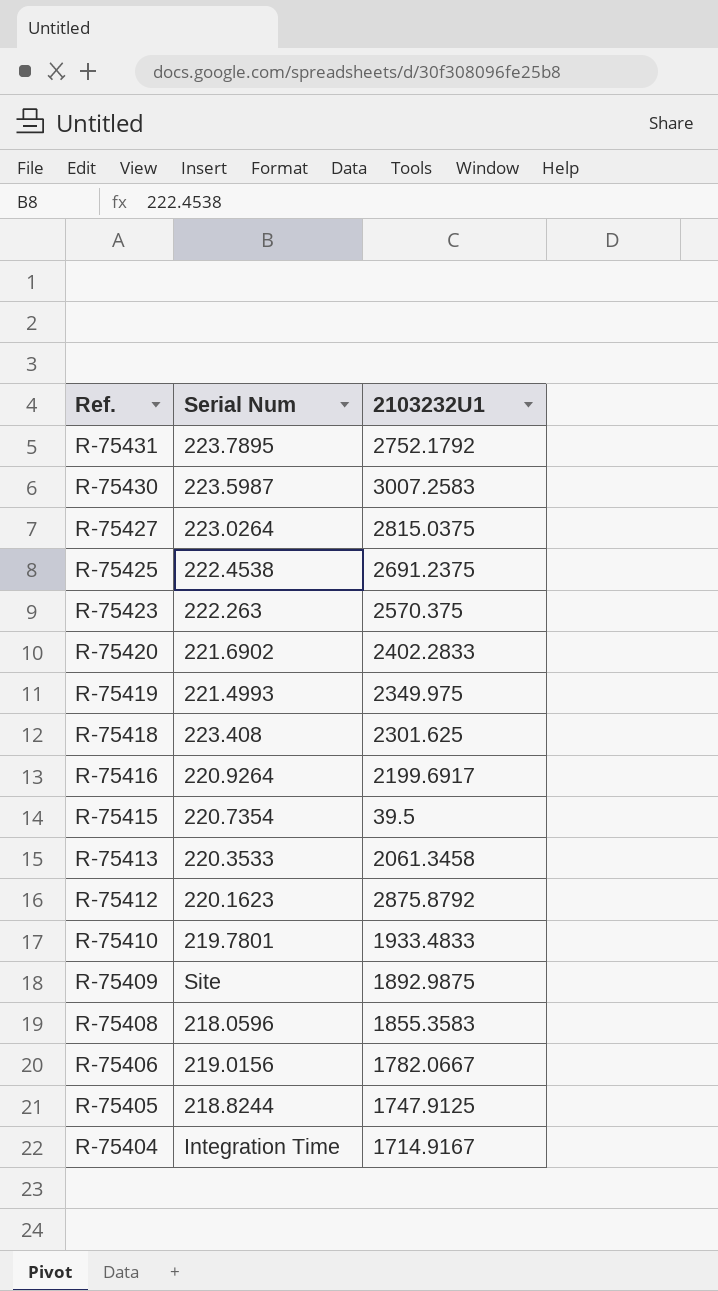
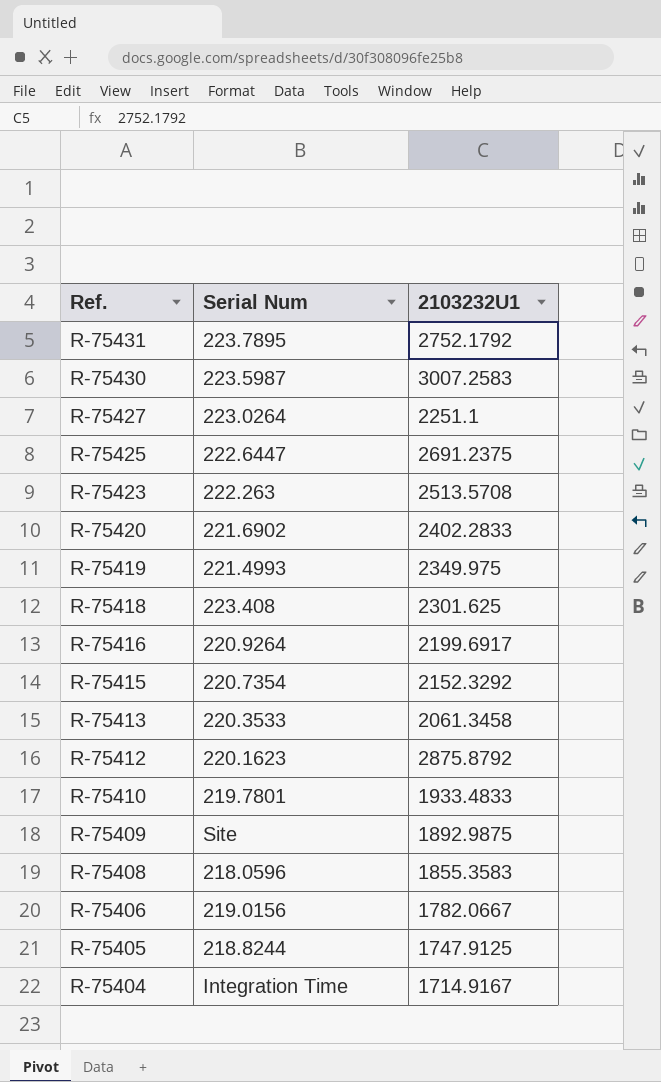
R-75427 | 2103232U1: 2815.0375 -> 2251.1
R-75425 | Serial Num: 222.4538 -> 222.6447
R-75423 | 2103232U1: 2570.375 -> 2513.5708
R-75415 | 2103232U1: 39.5 -> 2152.3292

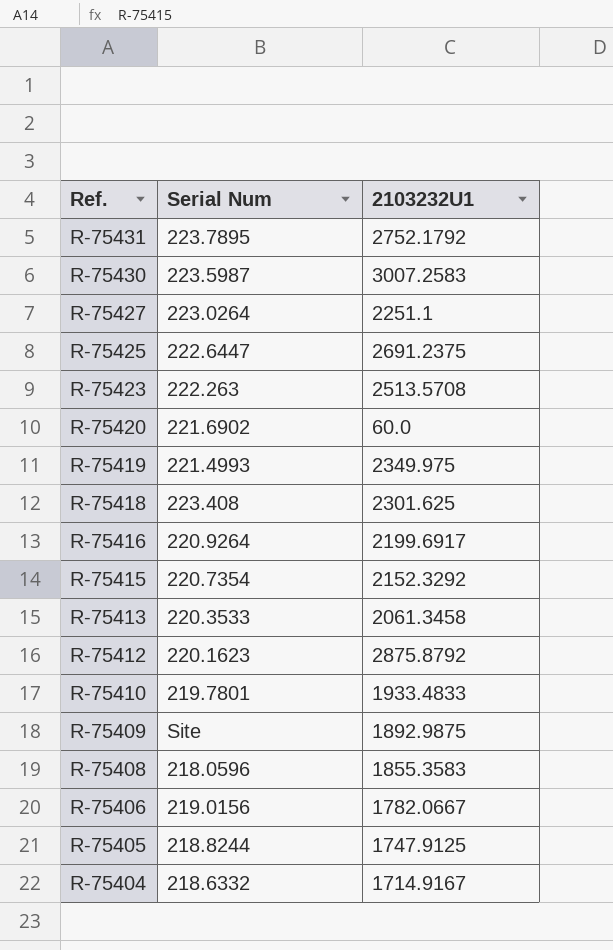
R-75420 | 2103232U1: 2402.2833 -> 60.0
R-75404 | Serial Num: Integration Time -> 218.6332

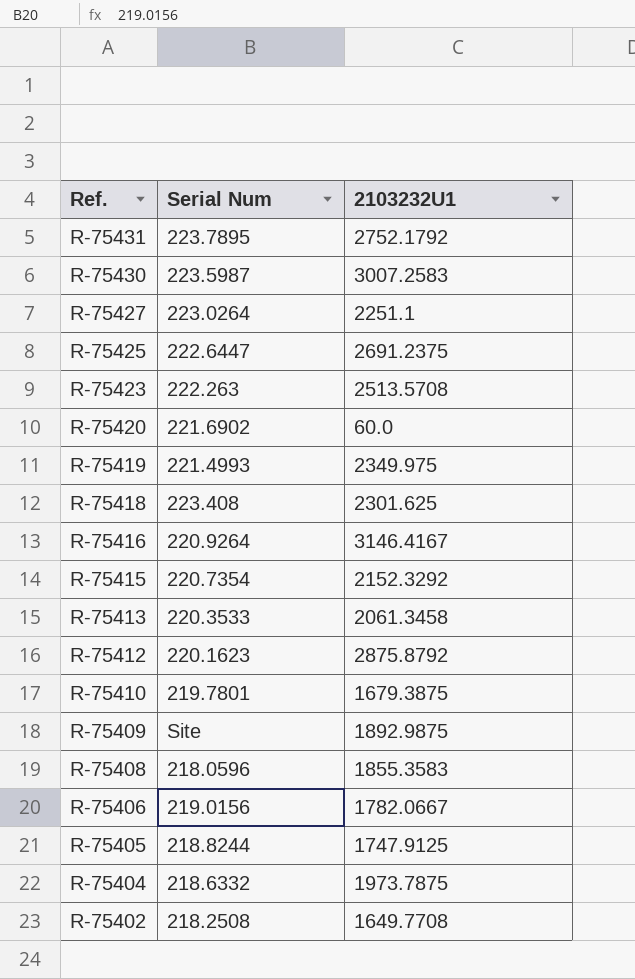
R-75416 | 2103232U1: 2199.6917 -> 3146.4167
R-75410 | 2103232U1: 1933.4833 -> 1679.3875
R-75404 | 2103232U1: 1714.9167 -> 1973.7875
row R-75402: none -> 218.2508 | 1649.7708

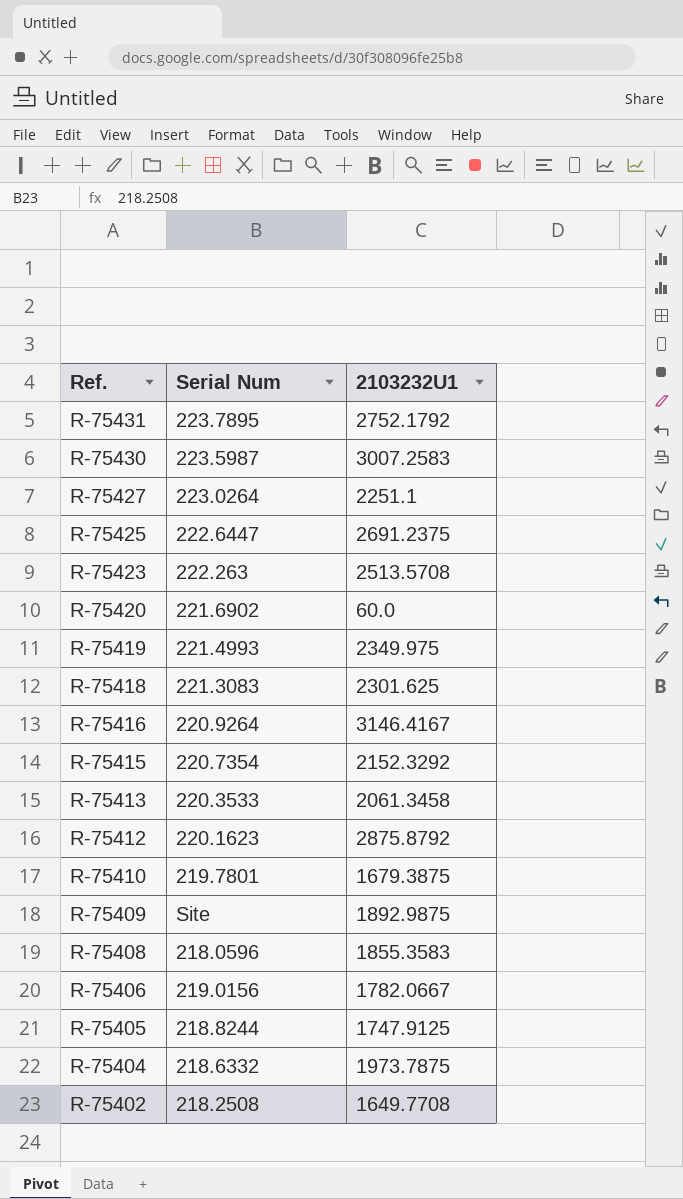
R-75418 | Serial Num: 223.408 -> 221.3083

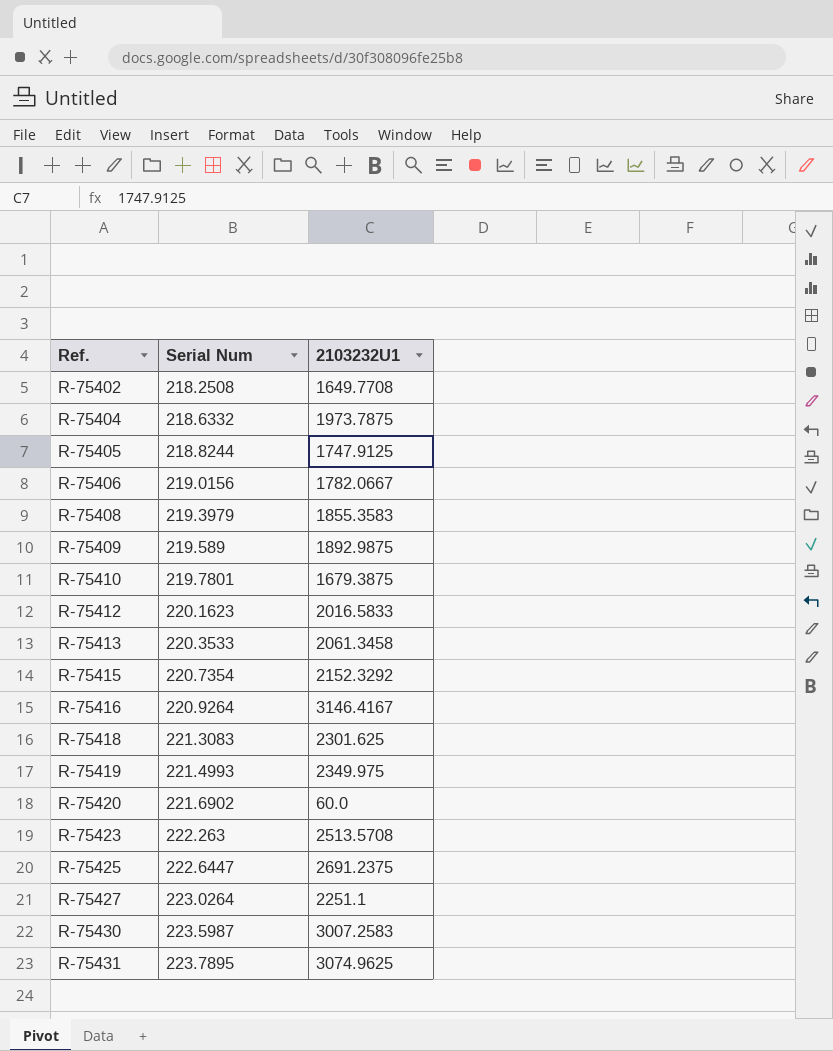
row order: Ref. descending -> Ref. ascending
R-75408 | Serial Num: 218.0596 -> 219.3979
R-75409 | Serial Num: Site -> 219.589
R-75412 | 2103232U1: 2875.8792 -> 2016.5833
R-75431 | 2103232U1: 2752.1792 -> 3074.9625

